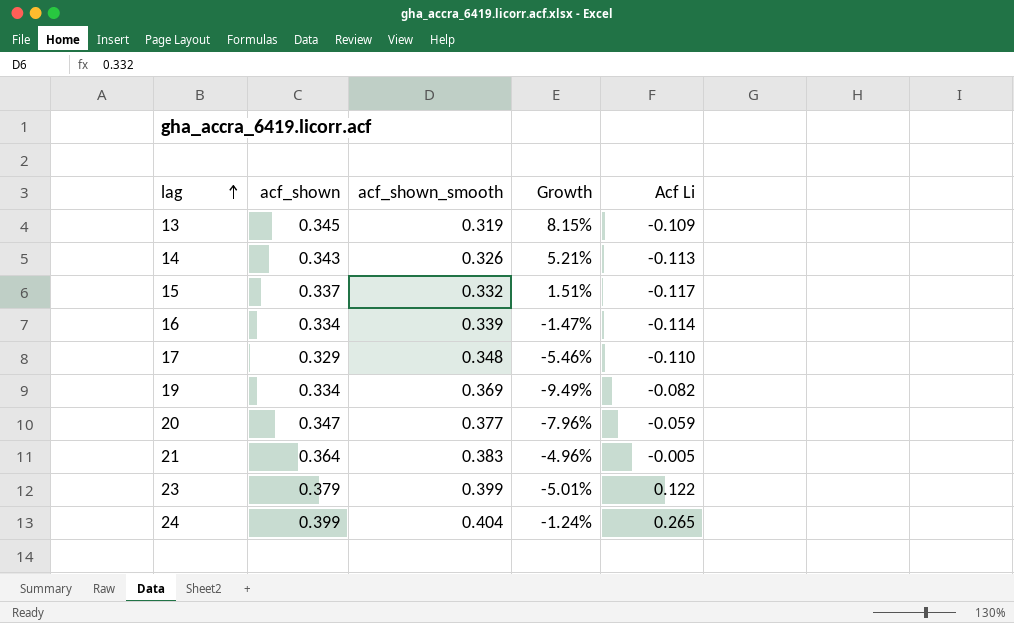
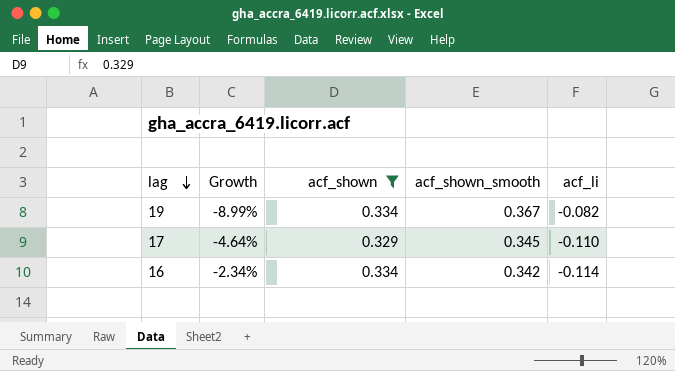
filter: none -> acf_shown <= 0.334
row order: lag ascending -> lag descending
column Growth | position: 4 -> 2
column name: Acf Li -> acf_li
19 | Growth: -9.49% -> -8.99%
19 | acf_shown_smooth: 0.369 -> 0.367
17 | Growth: -5.46% -> -4.64%
17 | acf_shown_smooth: 0.348 -> 0.345
16 | Growth: -1.47% -> -2.34%
16 | acf_shown_smooth: 0.339 -> 0.342

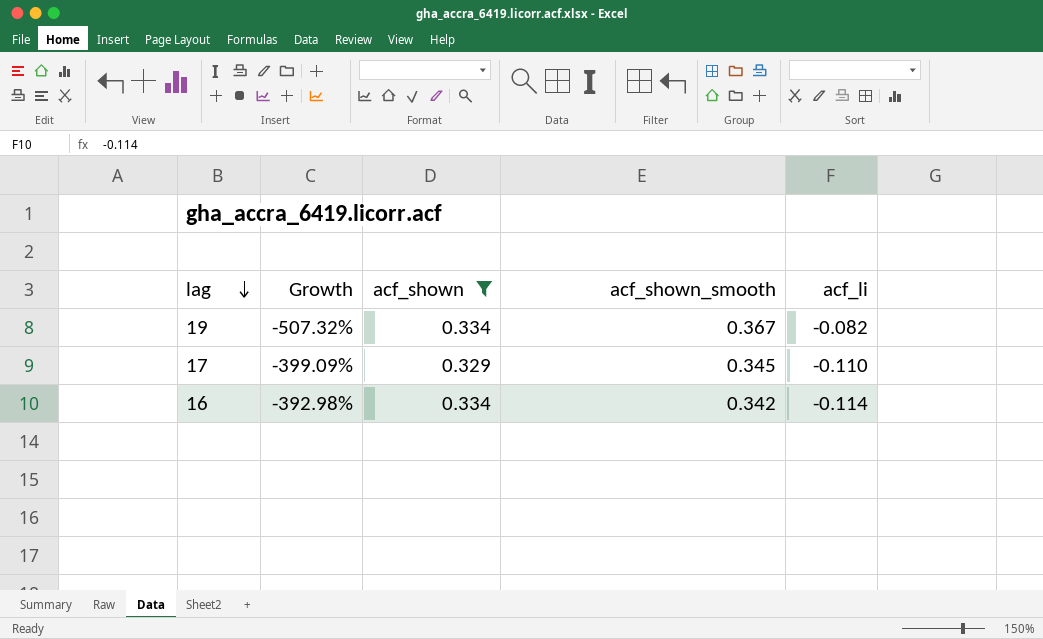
column Growth | formula: ([acf_shown] - [acf_shown_smooth]) / [acf_shown_smooth] -> ([acf_shown] - [acf_li]) / [acf_li]

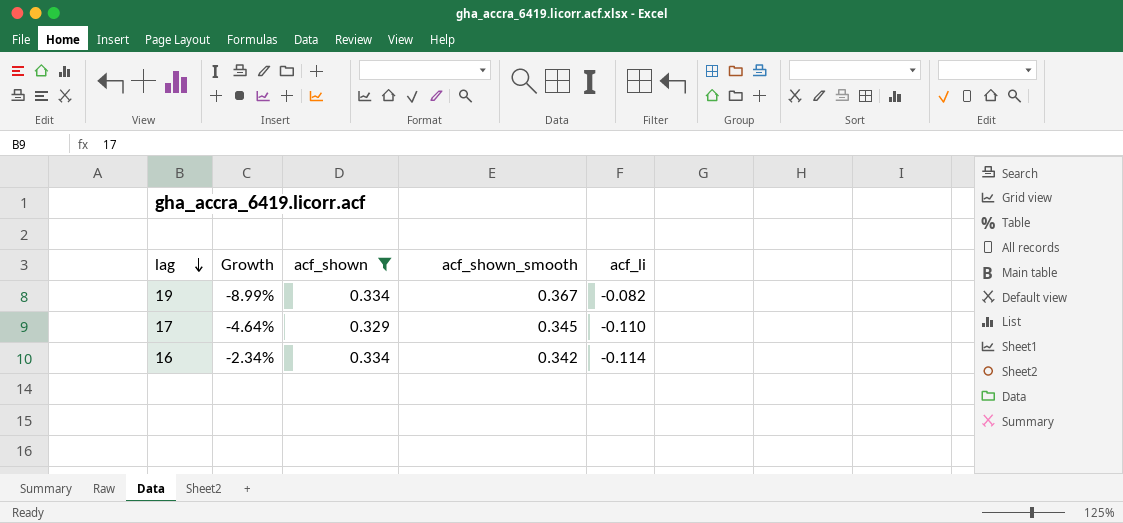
column Growth | formula: ([acf_shown] - [acf_li]) / [acf_li] -> ([acf_shown] - [acf_shown_smooth]) / [acf_shown_smooth]

